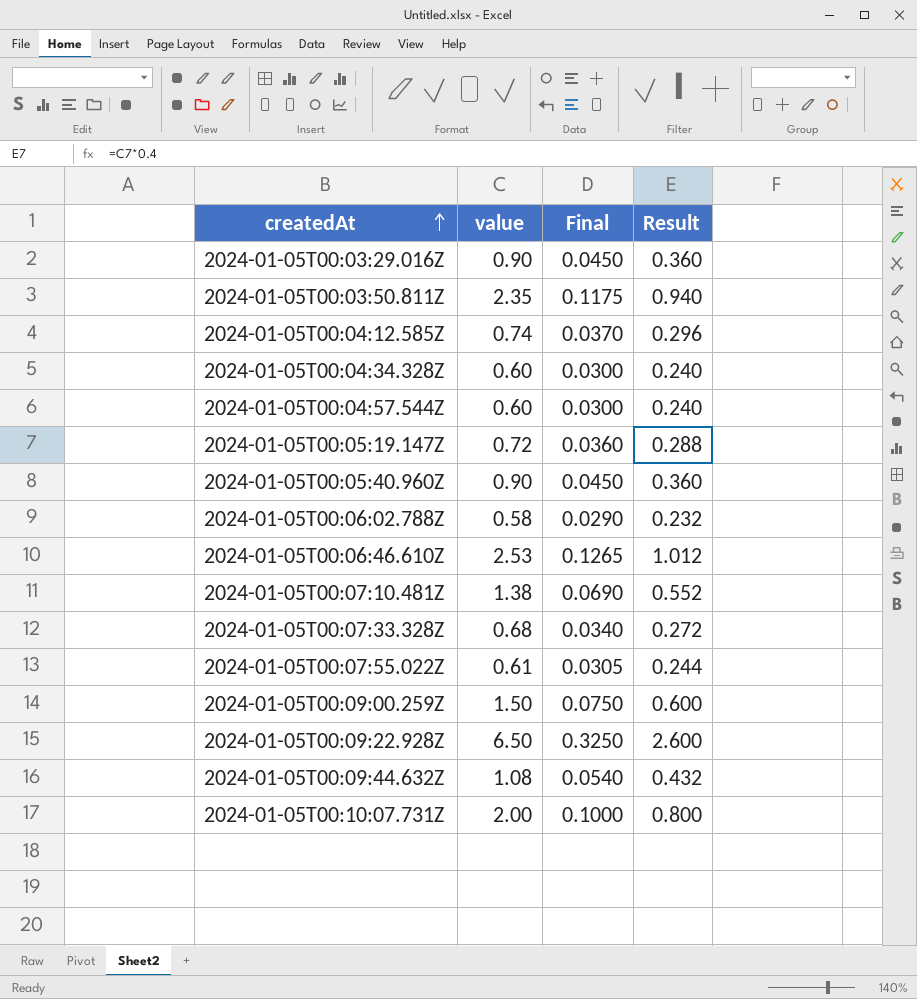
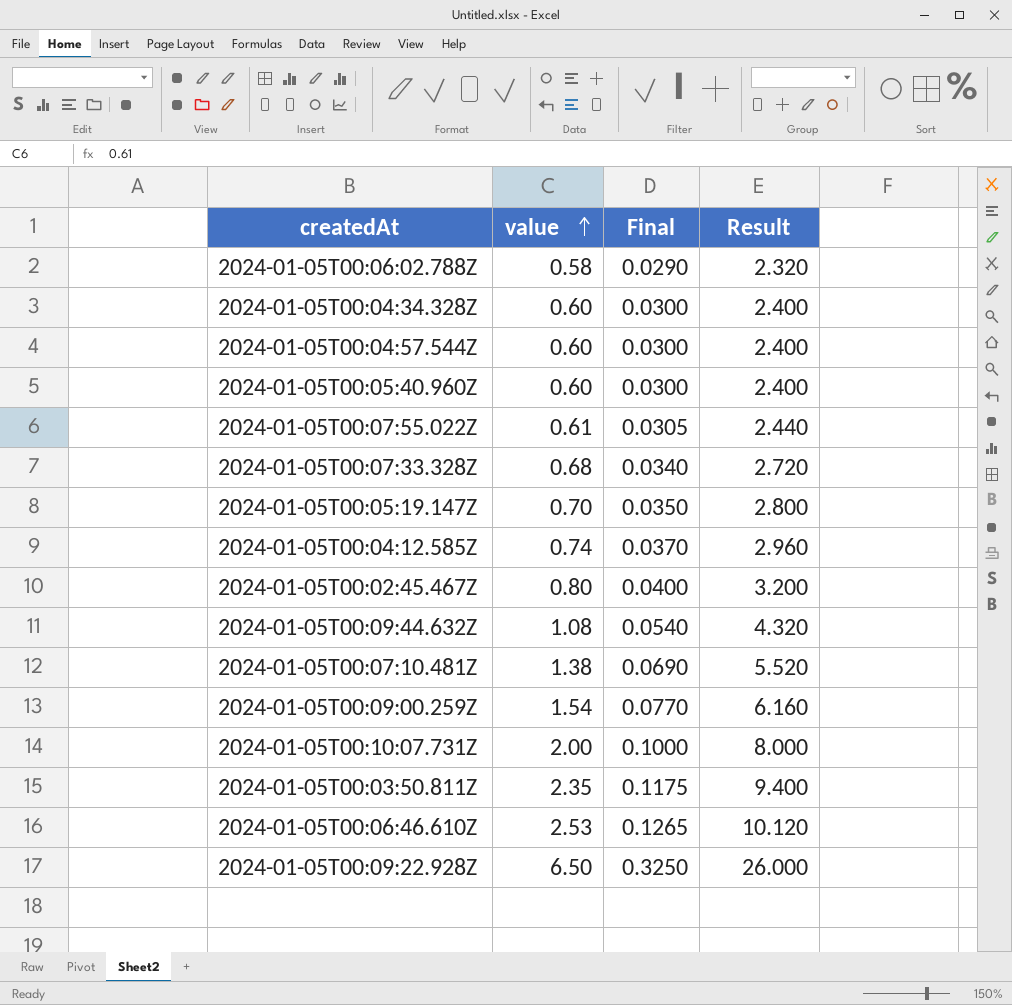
row order: createdAt ascending -> value ascending
column Result | formula: [value] * 0.4 -> [value] * 4
row 2024-01-05T00:03:29.016Z: 0.90 | 0.0450 | 0.360 -> none
2024-01-05T00:05:40.960Z | value: 0.90 -> 0.60
2024-01-05T00:05:40.960Z | Final: 0.0450 -> 0.0300
2024-01-05T00:05:19.147Z | value: 0.72 -> 0.70
2024-01-05T00:05:19.147Z | Final: 0.0360 -> 0.0350
row 2024-01-05T00:02:45.467Z: none -> 0.80 | 0.0400 | 3.200
2024-01-05T00:09:00.259Z | value: 1.50 -> 1.54
2024-01-05T00:09:00.259Z | Final: 0.0750 -> 0.0770

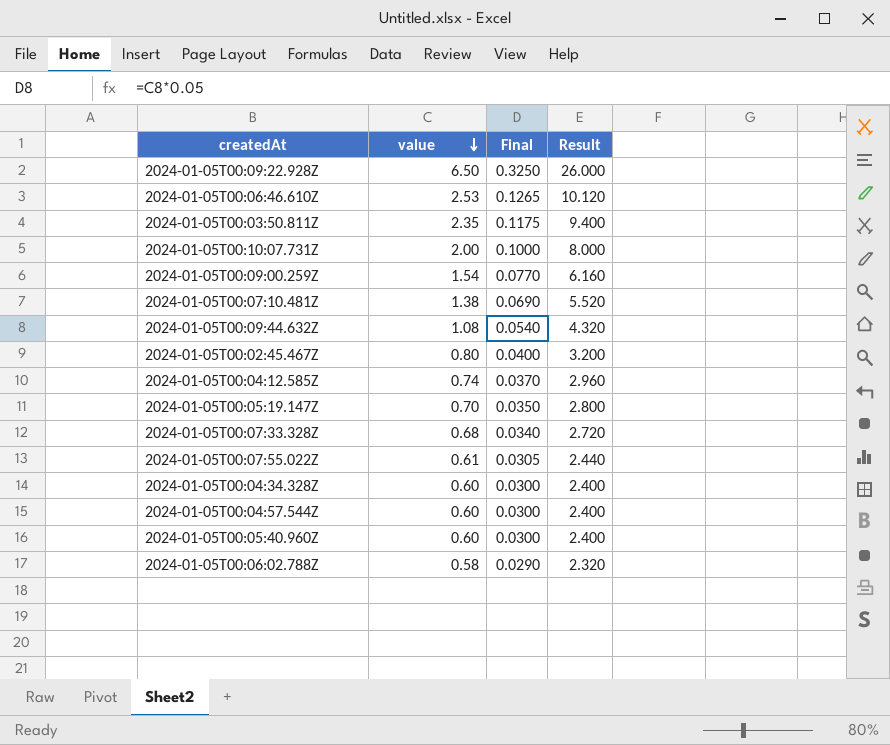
row order: value ascending -> value descending

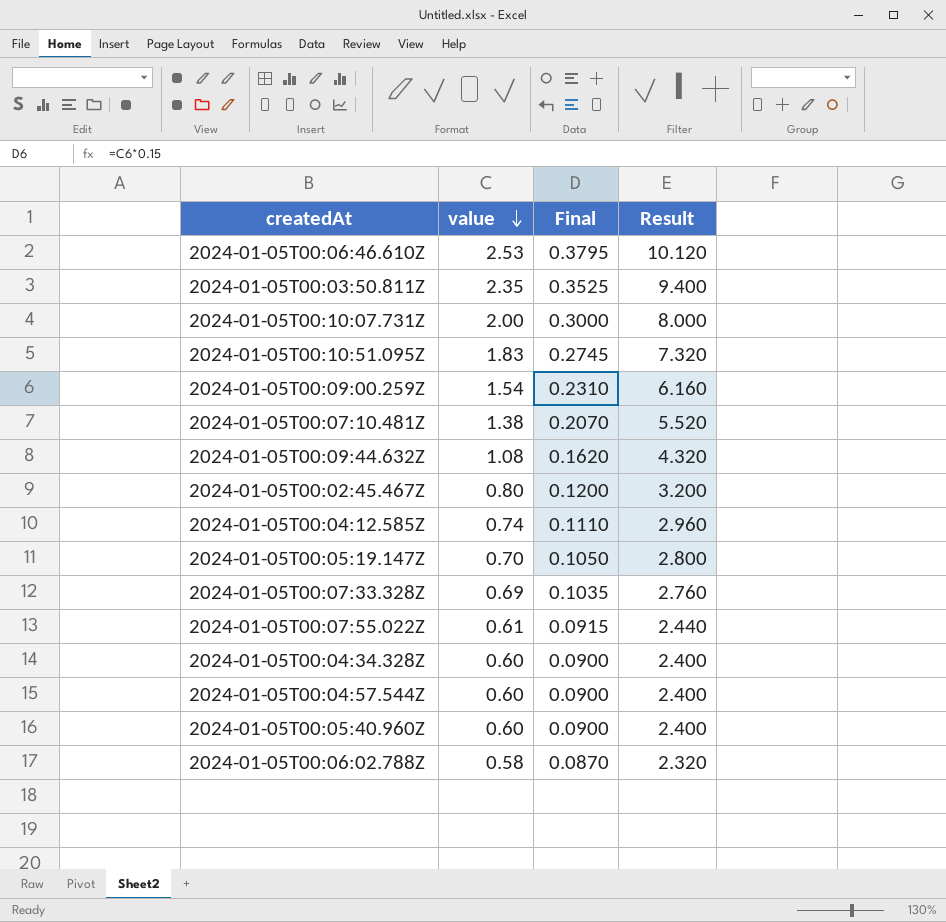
column Final | formula: [value] * 0.05 -> [value] * 0.15
row 2024-01-05T00:09:22.928Z: 6.50 | 0.3250 | 26.000 -> none
row 2024-01-05T00:10:51.095Z: none -> 1.83 | 0.2745 | 7.320
2024-01-05T00:07:33.328Z | value: 0.68 -> 0.69
2024-01-05T00:07:33.328Z | Result: 2.720 -> 2.760

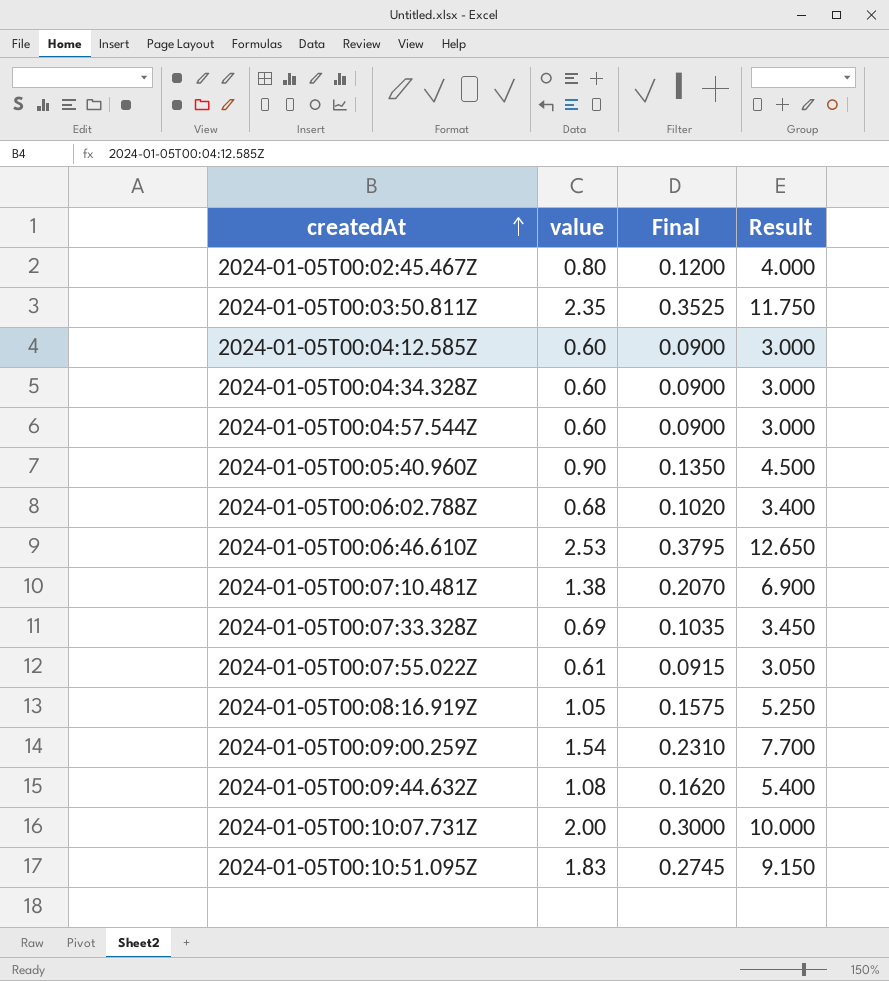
row order: value descending -> createdAt ascending
column Result | formula: [value] * 4 -> [value] * 5
row 2024-01-05T00:05:19.147Z: 0.70 | 0.1050 | 2.800 -> none
2024-01-05T00:04:12.585Z | value: 0.74 -> 0.60
2024-01-05T00:04:12.585Z | Final: 0.1110 -> 0.0900
2024-01-05T00:05:40.960Z | value: 0.60 -> 0.90
2024-01-05T00:05:40.960Z | Final: 0.0900 -> 0.1350
2024-01-05T00:06:02.788Z | value: 0.58 -> 0.68
2024-01-05T00:06:02.788Z | Final: 0.0870 -> 0.1020
row 2024-01-05T00:08:16.919Z: none -> 1.05 | 0.1575 | 5.250

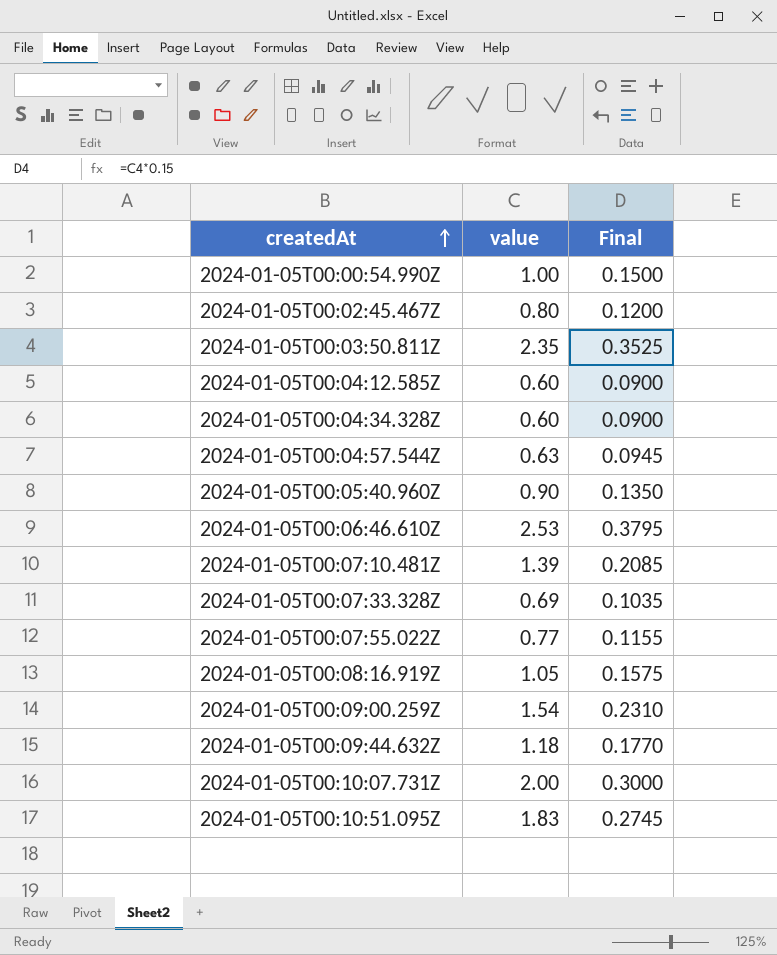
column Result | formula: [value] * 5 -> none
row 2024-01-05T00:06:02.788Z: 0.68 | 0.1020 | 3.400 -> none
row 2024-01-05T00:00:54.990Z: none -> 1.00 | 0.1500
2024-01-05T00:04:57.544Z | value: 0.60 -> 0.63
2024-01-05T00:04:57.544Z | Final: 0.0900 -> 0.0945
2024-01-05T00:07:10.481Z | value: 1.38 -> 1.39
2024-01-05T00:07:10.481Z | Final: 0.2070 -> 0.2085
2024-01-05T00:07:55.022Z | value: 0.61 -> 0.77
2024-01-05T00:07:55.022Z | Final: 0.0915 -> 0.1155
2024-01-05T00:09:44.632Z | value: 1.08 -> 1.18
2024-01-05T00:09:44.632Z | Final: 0.1620 -> 0.1770

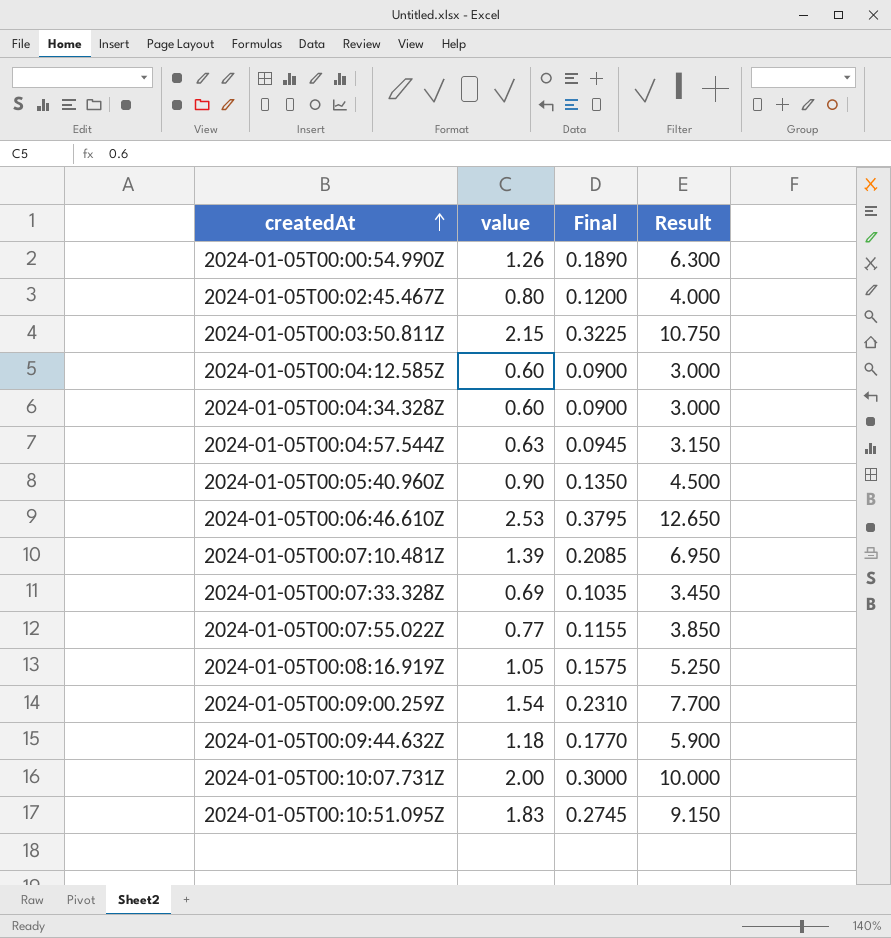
column Result | formula: none -> [value] * 5
2024-01-05T00:00:54.990Z | value: 1.00 -> 1.26
2024-01-05T00:00:54.990Z | Final: 0.1500 -> 0.1890
2024-01-05T00:03:50.811Z | value: 2.35 -> 2.15
2024-01-05T00:03:50.811Z | Final: 0.3525 -> 0.3225

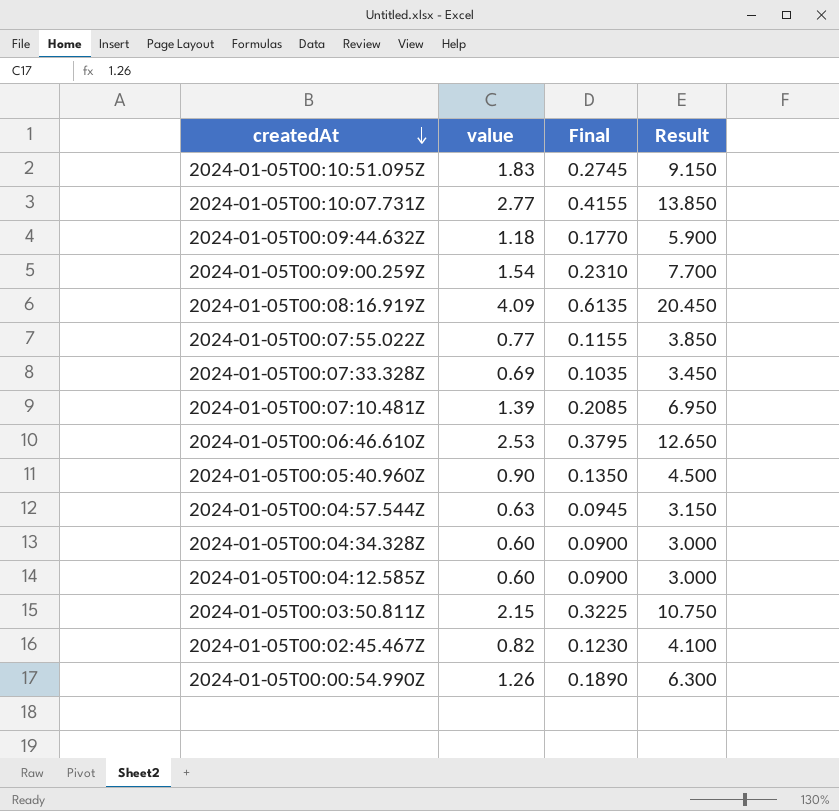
row order: createdAt ascending -> createdAt descending
2024-01-05T00:10:07.731Z | value: 2.00 -> 2.77
2024-01-05T00:10:07.731Z | Final: 0.3000 -> 0.4155
2024-01-05T00:10:07.731Z | Result: 10.000 -> 13.850
2024-01-05T00:08:16.919Z | value: 1.05 -> 4.09
2024-01-05T00:08:16.919Z | Final: 0.1575 -> 0.6135
2024-01-05T00:08:16.919Z | Result: 5.250 -> 20.450
2024-01-05T00:02:45.467Z | value: 0.80 -> 0.82
2024-01-05T00:02:45.467Z | Final: 0.1200 -> 0.1230
2024-01-05T00:02:45.467Z | Result: 4.000 -> 4.100

